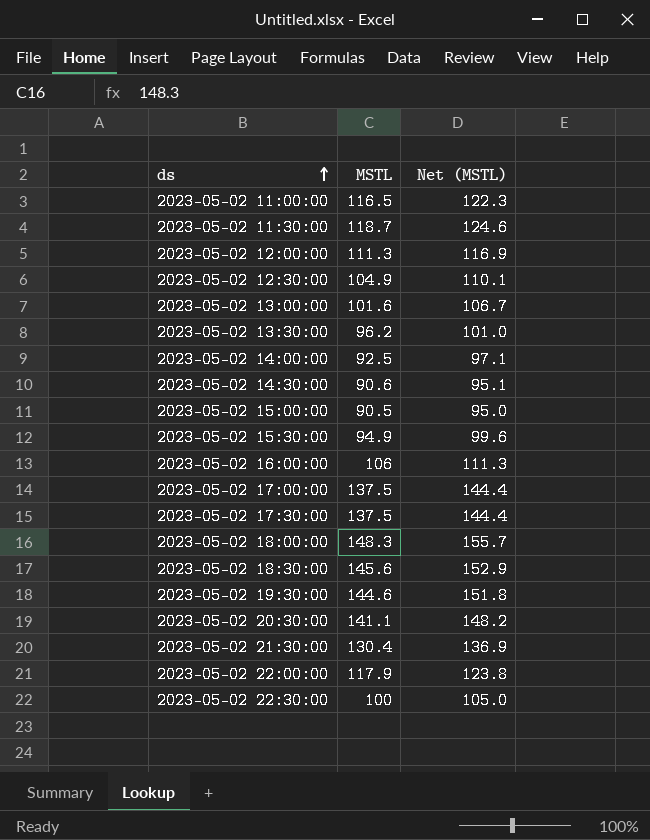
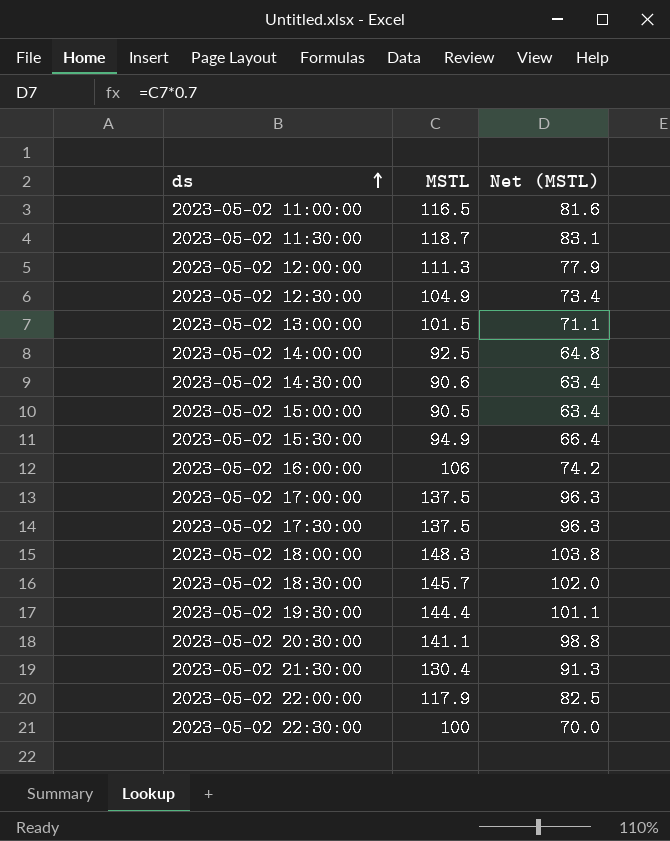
column Net (MSTL) | formula: [MSTL] * 1.05 -> [MSTL] * 0.7
row 2023-05-02 13:30:00: 96.2 | 101.0 -> none
2023-05-02 13:00:00 | MSTL: 101.6 -> 101.5
2023-05-02 18:30:00 | MSTL: 145.6 -> 145.7
2023-05-02 19:30:00 | MSTL: 144.6 -> 144.4

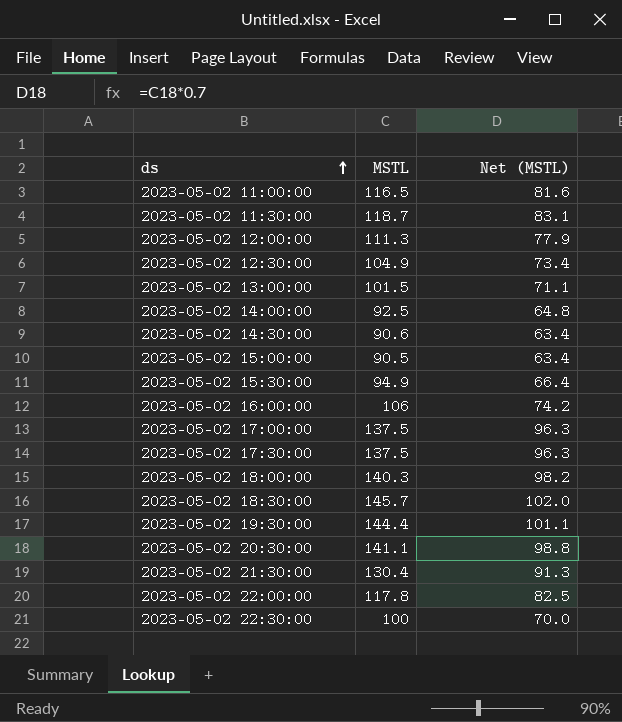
2023-05-02 18:00:00 | MSTL: 148.3 -> 140.3
2023-05-02 18:00:00 | Net (MSTL): 103.8 -> 98.2
2023-05-02 22:00:00 | MSTL: 117.9 -> 117.8

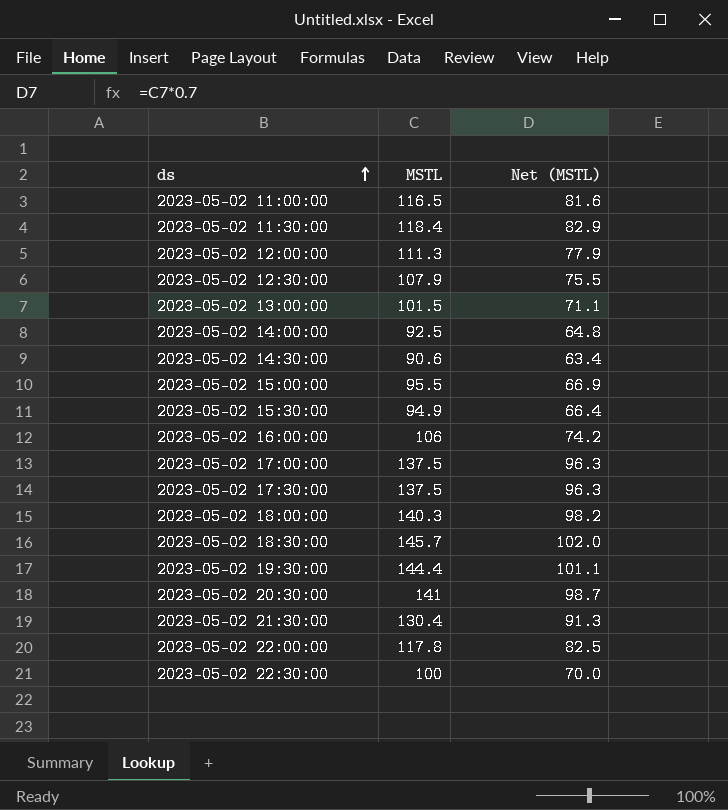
2023-05-02 11:30:00 | MSTL: 118.7 -> 118.4
2023-05-02 11:30:00 | Net (MSTL): 83.1 -> 82.9
2023-05-02 12:30:00 | MSTL: 104.9 -> 107.9
2023-05-02 12:30:00 | Net (MSTL): 73.4 -> 75.5
2023-05-02 15:00:00 | MSTL: 90.5 -> 95.5
2023-05-02 15:00:00 | Net (MSTL): 63.4 -> 66.9
2023-05-02 20:30:00 | MSTL: 141.1 -> 141
2023-05-02 20:30:00 | Net (MSTL): 98.8 -> 98.7

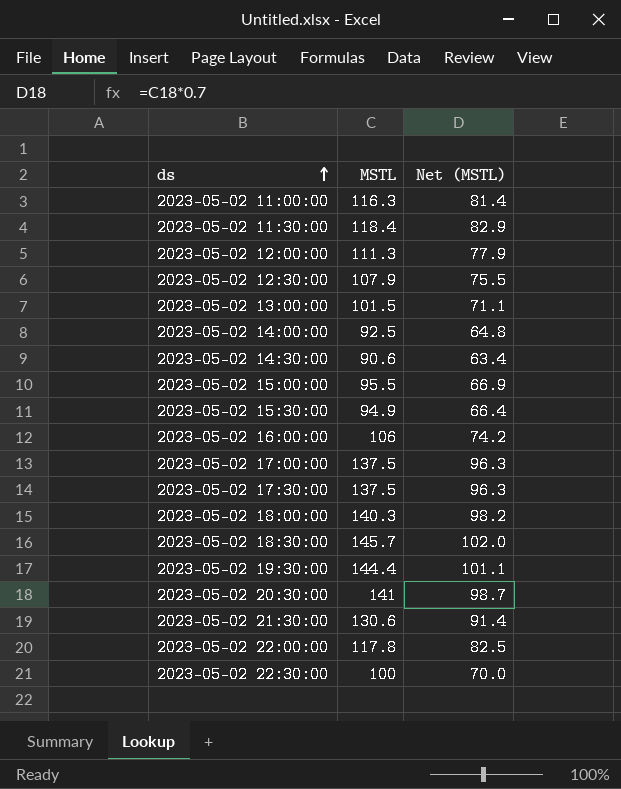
2023-05-02 11:00:00 | MSTL: 116.5 -> 116.3
2023-05-02 11:00:00 | Net (MSTL): 81.6 -> 81.4
2023-05-02 21:30:00 | MSTL: 130.4 -> 130.6
2023-05-02 21:30:00 | Net (MSTL): 91.3 -> 91.4

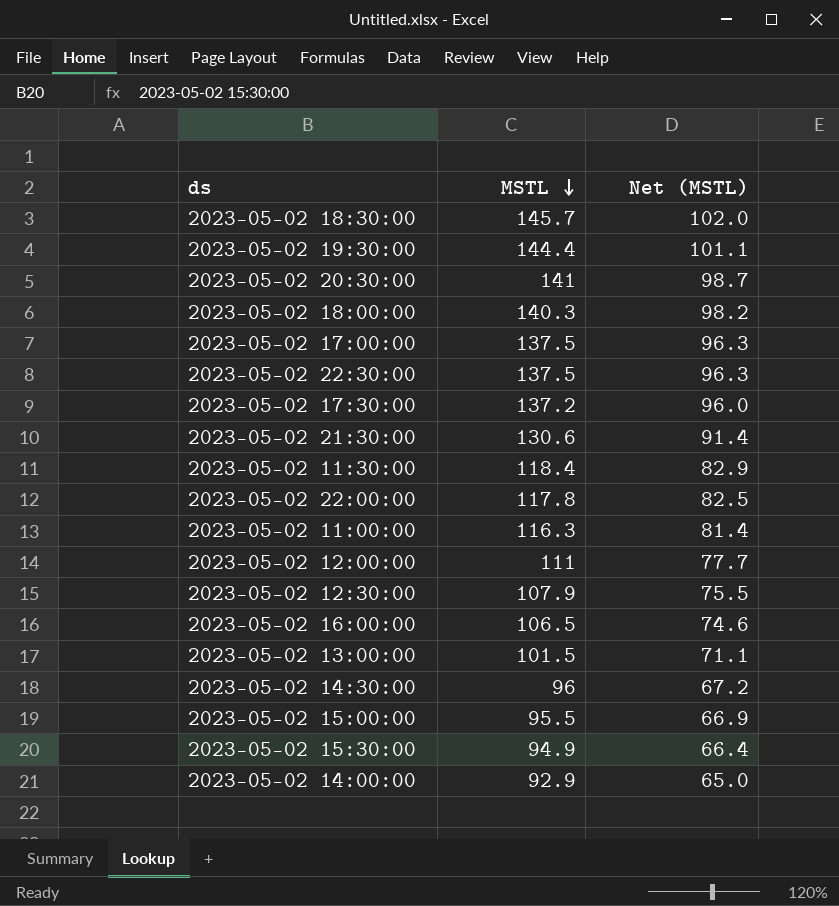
row order: ds ascending -> MSTL descending
2023-05-02 22:30:00 | MSTL: 100 -> 137.5
2023-05-02 22:30:00 | Net (MSTL): 70.0 -> 96.3
2023-05-02 17:30:00 | MSTL: 137.5 -> 137.2
2023-05-02 17:30:00 | Net (MSTL): 96.3 -> 96.0
2023-05-02 12:00:00 | MSTL: 111.3 -> 111
2023-05-02 12:00:00 | Net (MSTL): 77.9 -> 77.7
2023-05-02 16:00:00 | MSTL: 106 -> 106.5
2023-05-02 16:00:00 | Net (MSTL): 74.2 -> 74.6
2023-05-02 14:30:00 | MSTL: 90.6 -> 96
2023-05-02 14:30:00 | Net (MSTL): 63.4 -> 67.2
2023-05-02 14:00:00 | MSTL: 92.5 -> 92.9
2023-05-02 14:00:00 | Net (MSTL): 64.8 -> 65.0

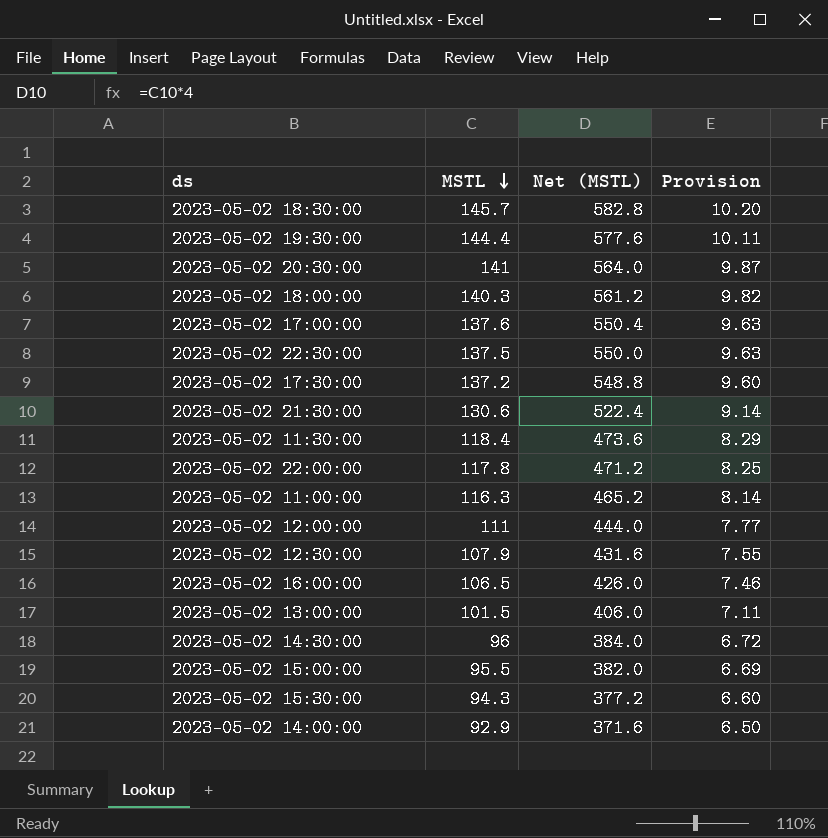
column Net (MSTL) | formula: [MSTL] * 0.7 -> [MSTL] * 4
column Provision | formula: none -> [MSTL] * 0.07
2023-05-02 17:00:00 | MSTL: 137.5 -> 137.6
2023-05-02 15:30:00 | MSTL: 94.9 -> 94.3

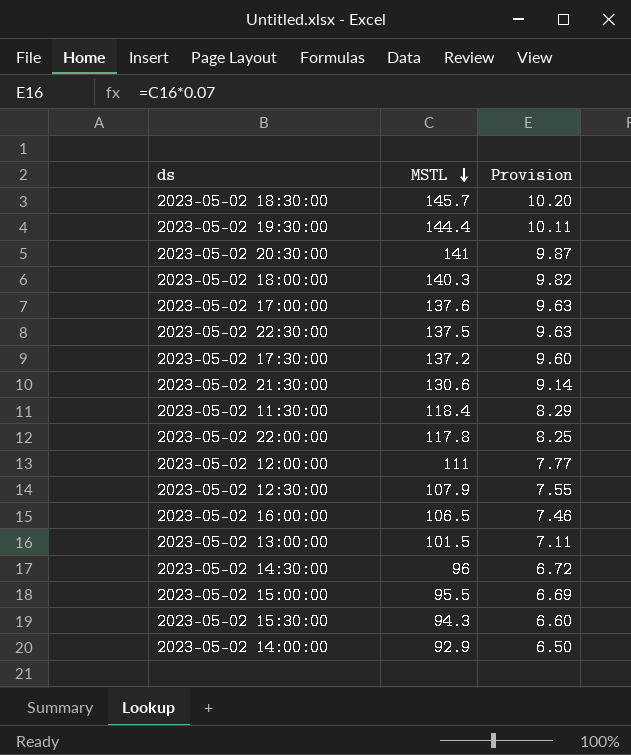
column Net (MSTL) | formula: [MSTL] * 4 -> none
row 2023-05-02 11:00:00: 116.3 | 465.2 | 8.14 -> none

